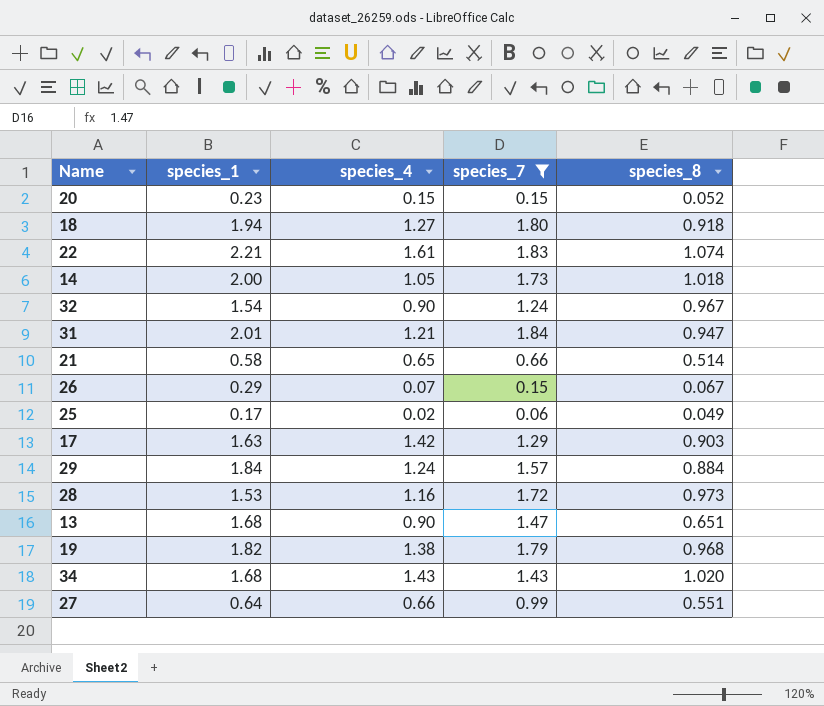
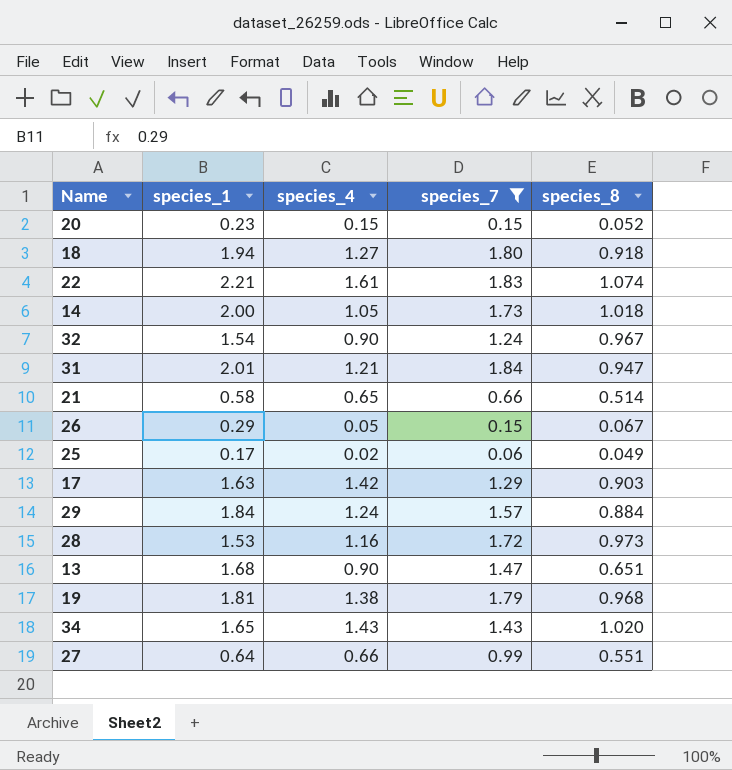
26 | species_4: 0.07 -> 0.05
19 | species_1: 1.82 -> 1.81
34 | species_1: 1.68 -> 1.65

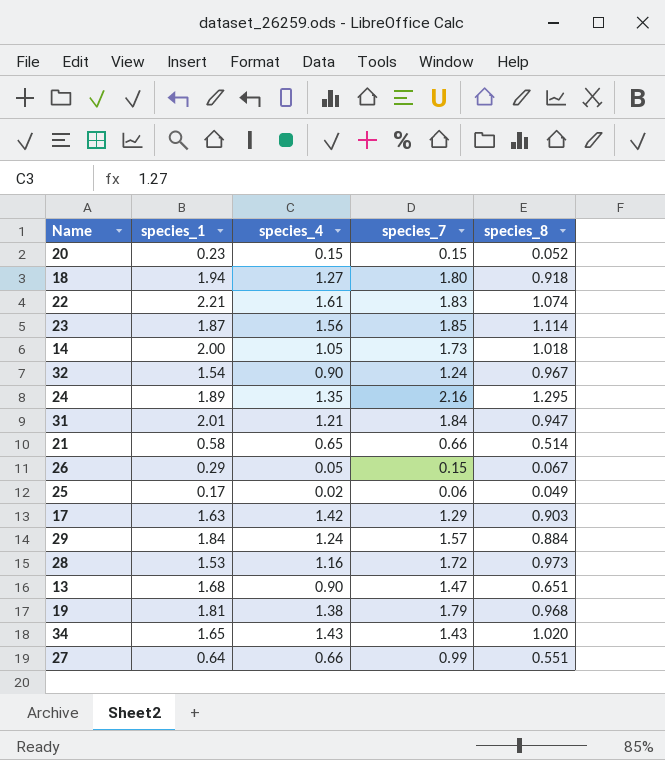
filter: species_7 <= 1.84 -> none

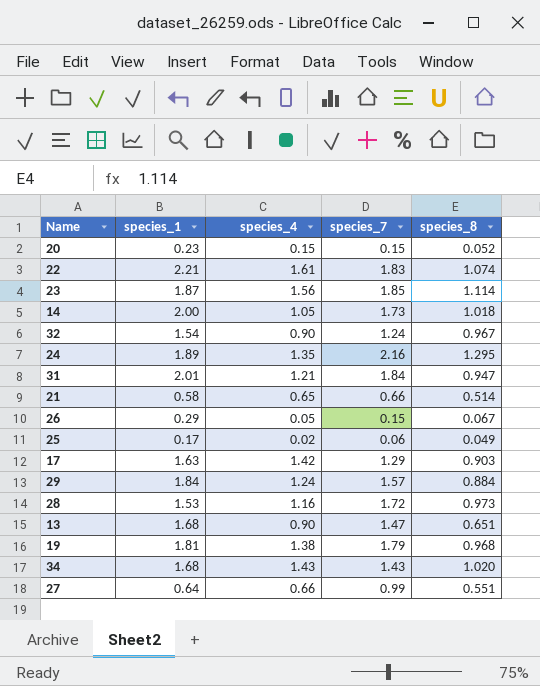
row 18: 1.94 | 1.27 | 1.80 | 0.918 -> none
34 | species_1: 1.65 -> 1.68

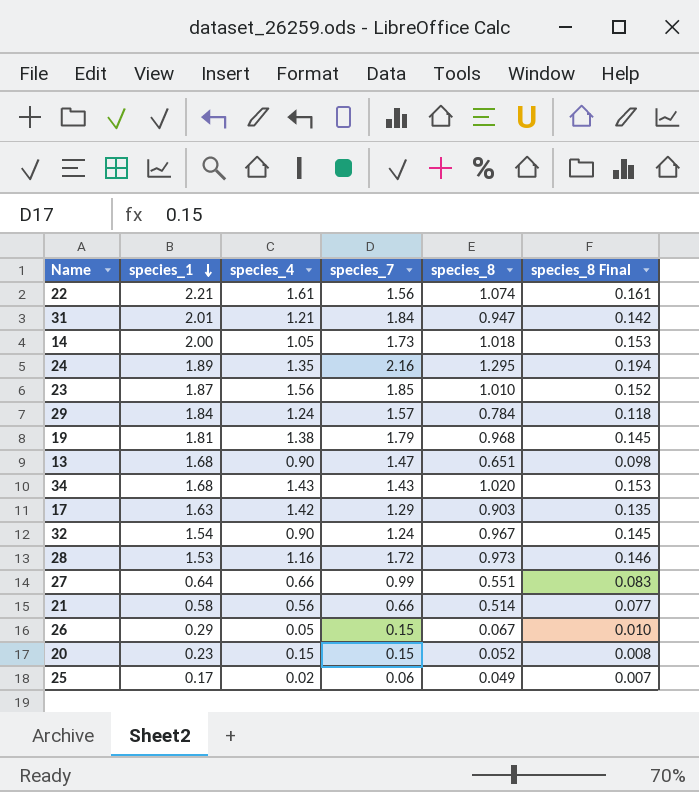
row order: none -> species_1 descending
column species_8 Final | formula: none -> [species_8] * 0.15
22 | species_7: 1.83 -> 1.56
23 | species_8: 1.114 -> 1.010
29 | species_8: 0.884 -> 0.784
21 | species_4: 0.65 -> 0.56

